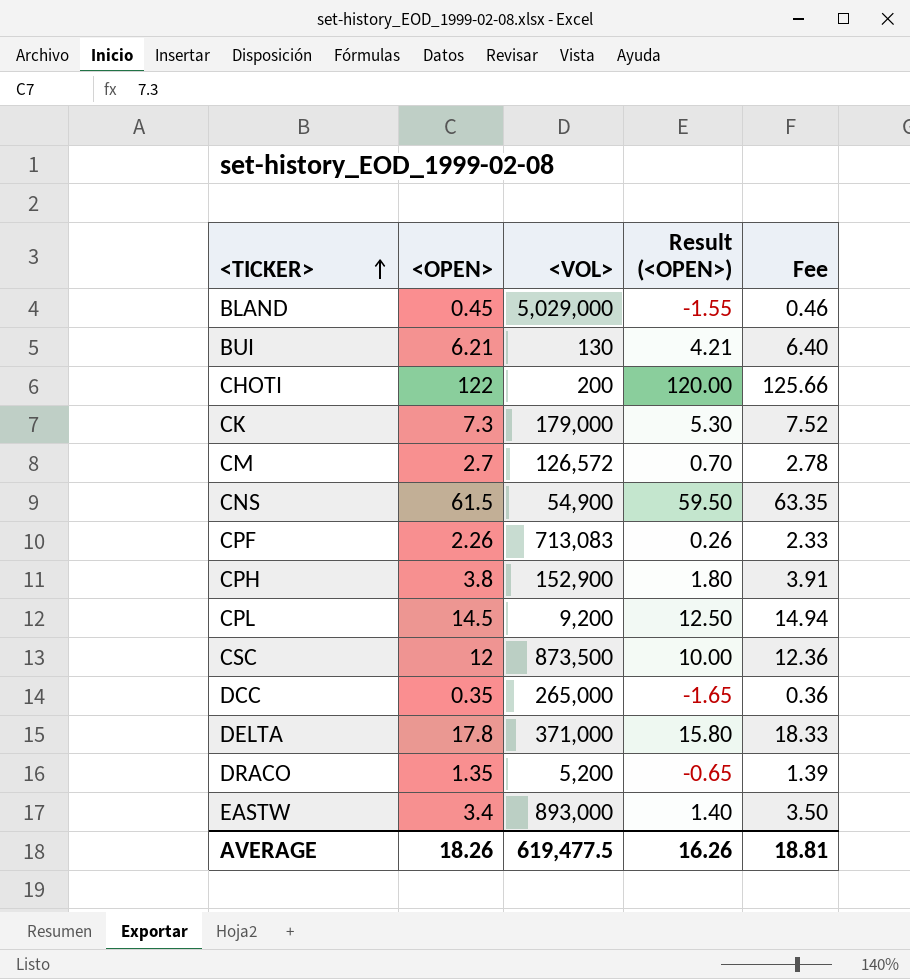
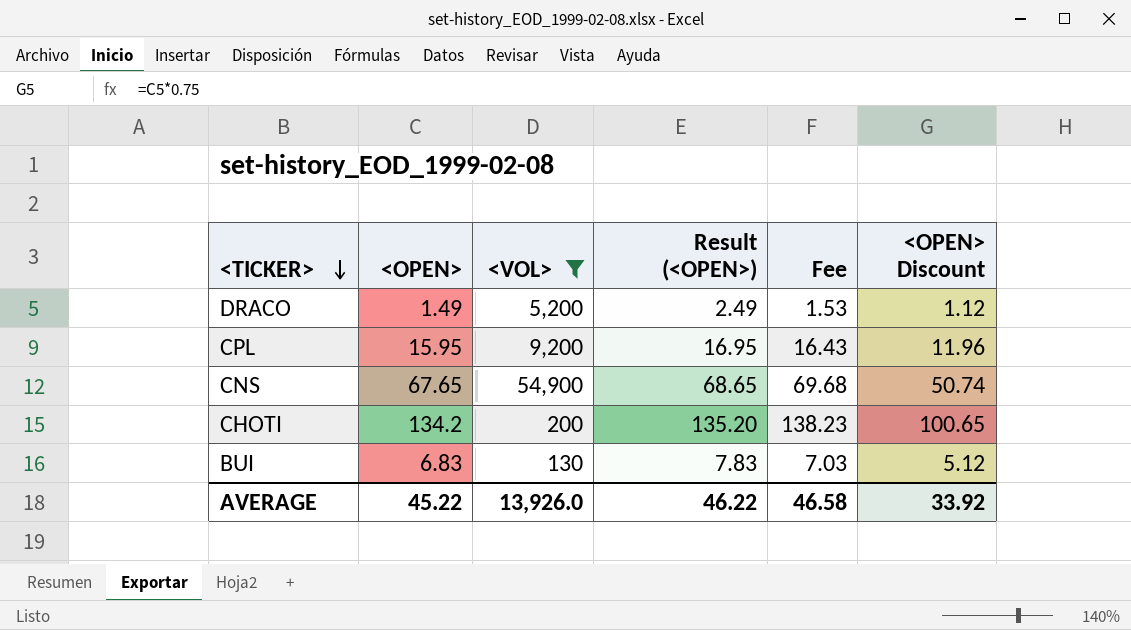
filter: none -> <VOL> <= 54,900
row order: <TICKER> ascending -> <TICKER> descending
column Result (<OPEN>) | formula: [<OPEN>] - 2 -> [<OPEN>] + 1
column <OPEN> Discount | formula: none -> [<OPEN>] * 0.75
DRACO | <OPEN>: 1.35 -> 1.49
DRACO | Fee: 1.39 -> 1.53
CPL | <OPEN>: 14.5 -> 15.95
CPL | Fee: 14.94 -> 16.43
CNS | <OPEN>: 61.5 -> 67.65
CNS | Fee: 63.35 -> 69.68
CHOTI | <OPEN>: 122 -> 134.2
CHOTI | Fee: 125.66 -> 138.23
BUI | <OPEN>: 6.21 -> 6.83
BUI | Fee: 6.40 -> 7.03
AVERAGE | <OPEN>: 18.26 -> 45.22
AVERAGE | <VOL>: 619,477.5 -> 13,926.0
AVERAGE | Result (<OPEN>): 16.26 -> 46.22
AVERAGE | Fee: 18.81 -> 46.58

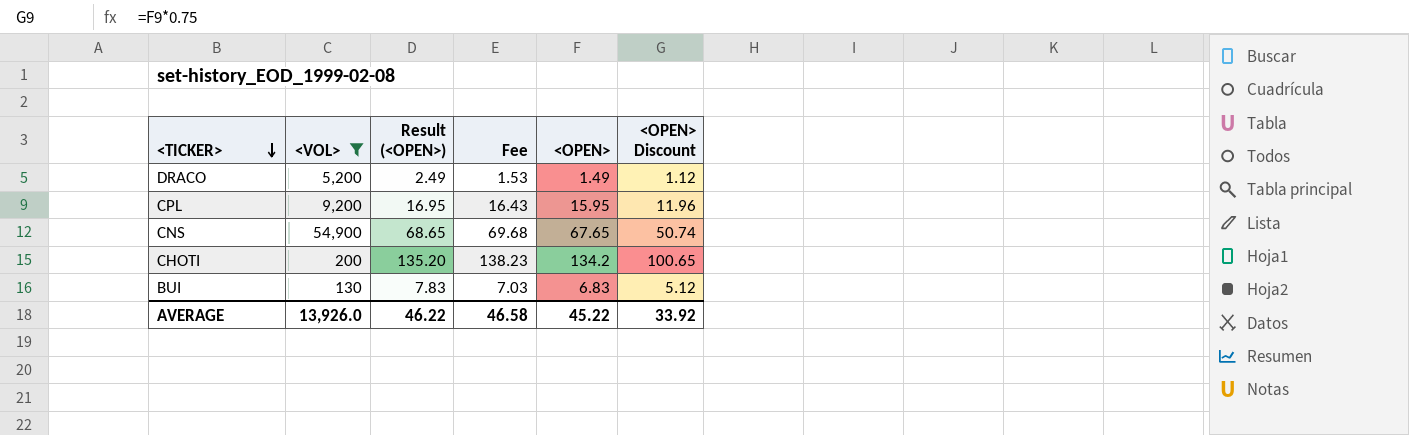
column <OPEN> | position: 2 -> 5

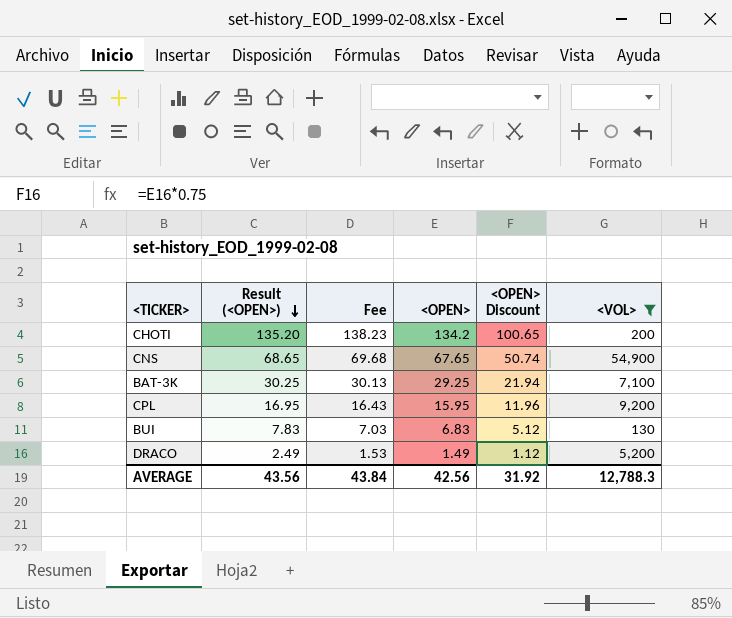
row order: <TICKER> descending -> Result (<OPEN>) descending
column <VOL> | position: 2 -> 6
row BAT-3K: none -> 30.25 | 30.13 | 29.25 | 21.94 | 7,100
AVERAGE | Result (<OPEN>): 46.22 -> 43.56
AVERAGE | Fee: 46.58 -> 43.84
AVERAGE | <OPEN>: 45.22 -> 42.56
AVERAGE | <OPEN> Discount: 33.92 -> 31.92
AVERAGE | <VOL>: 13,926.0 -> 12,788.3

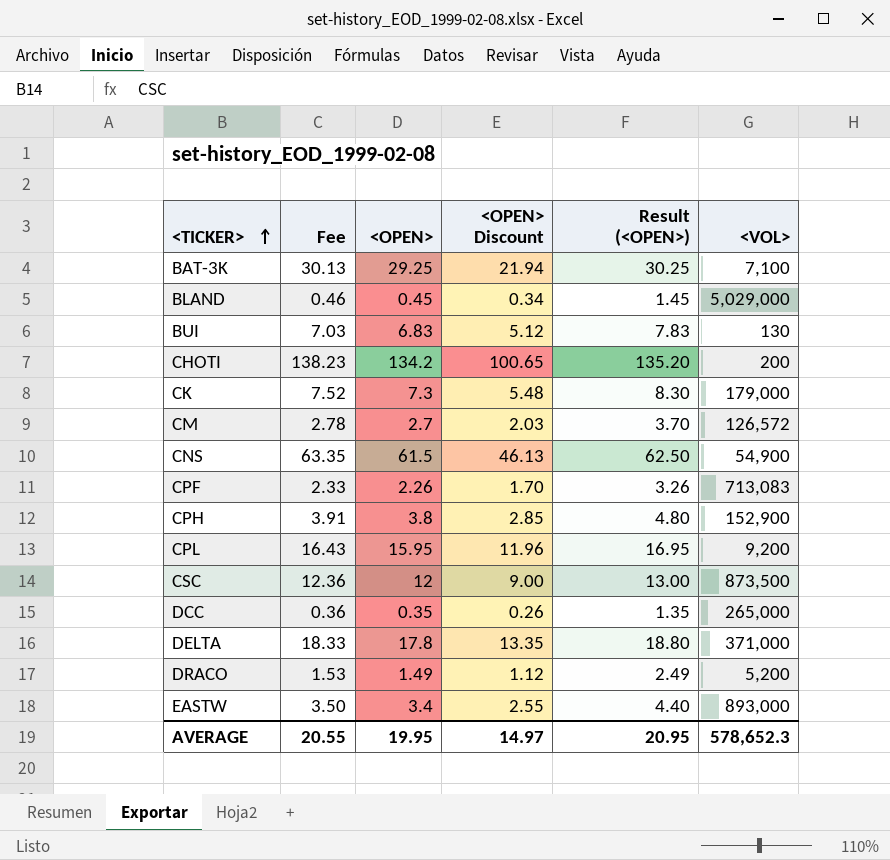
filter: <VOL> <= 54,900 -> none
row order: Result (<OPEN>) descending -> <TICKER> ascending
column Result (<OPEN>) | position: 2 -> 5
CNS | Fee: 69.68 -> 63.35
CNS | <OPEN>: 67.65 -> 61.5
CNS | <OPEN> Discount: 50.74 -> 46.13
CNS | Result (<OPEN>): 68.65 -> 62.50
AVERAGE | Fee: 43.84 -> 20.55
AVERAGE | <OPEN>: 42.56 -> 19.95
AVERAGE | <OPEN> Discount: 31.92 -> 14.97
AVERAGE | Result (<OPEN>): 43.56 -> 20.95
AVERAGE | <VOL>: 12,788.3 -> 578,652.3

